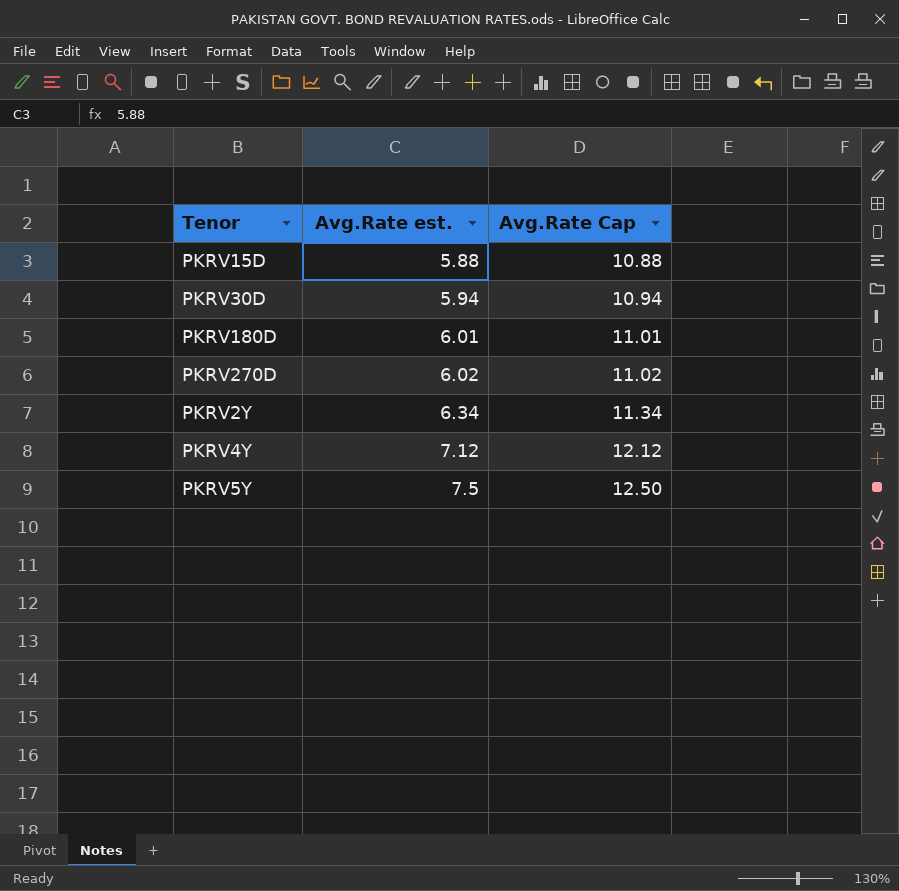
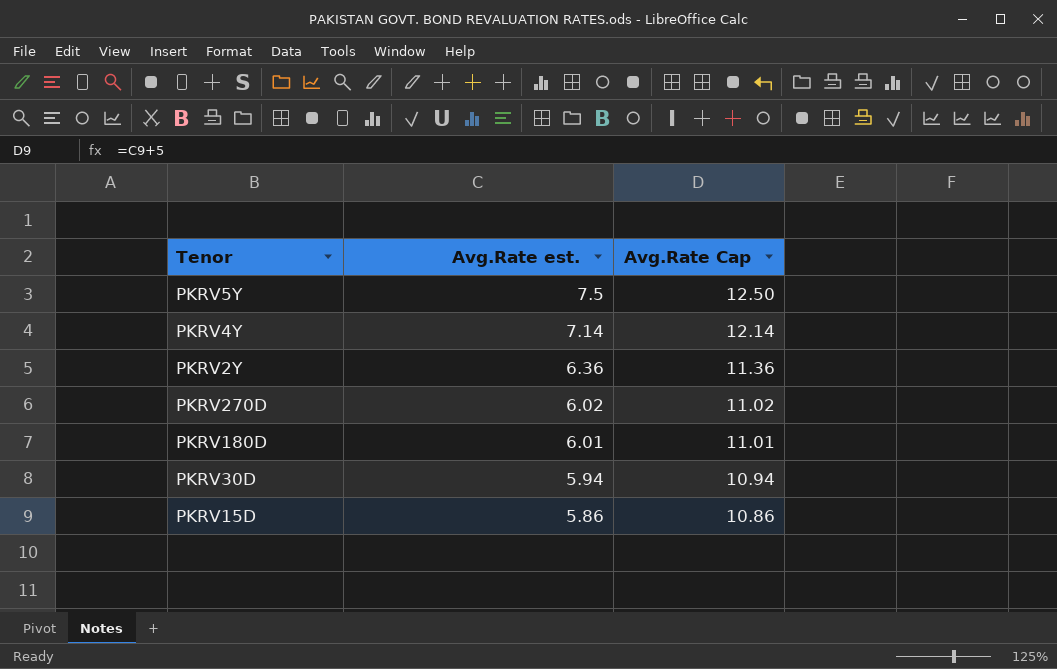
row order: Avg.Rate est. ascending -> Avg.Rate est. descending
PKRV4Y | Avg.Rate est.: 7.12 -> 7.14
PKRV4Y | Avg.Rate Cap: 12.12 -> 12.14
PKRV2Y | Avg.Rate est.: 6.34 -> 6.36
PKRV2Y | Avg.Rate Cap: 11.34 -> 11.36
PKRV15D | Avg.Rate est.: 5.88 -> 5.86
PKRV15D | Avg.Rate Cap: 10.88 -> 10.86

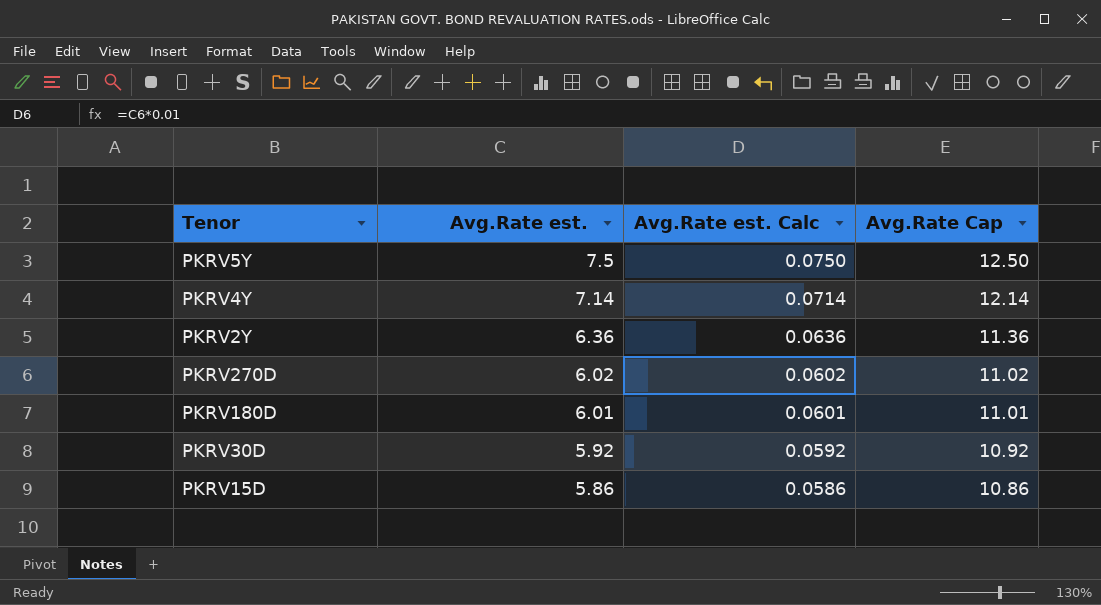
column Avg.Rate est. Calc | formula: none -> [Avg.Rate est.] * 0.01
PKRV30D | Avg.Rate est.: 5.94 -> 5.92
PKRV30D | Avg.Rate Cap: 10.94 -> 10.92

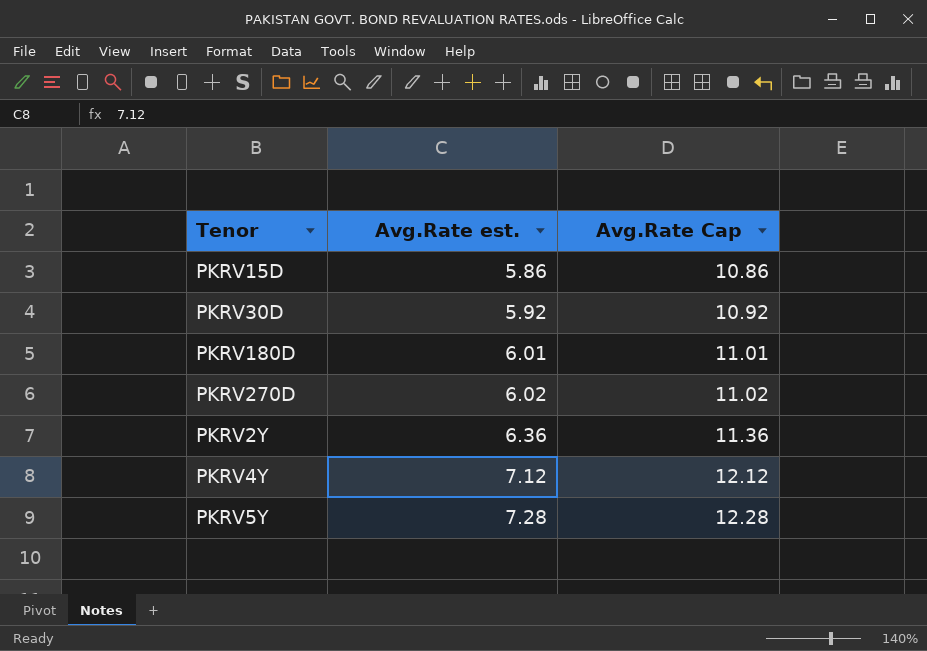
row order: Avg.Rate est. descending -> Avg.Rate est. ascending
column Avg.Rate est. Calc | formula: [Avg.Rate est.] * 0.01 -> none
PKRV4Y | Avg.Rate est.: 7.14 -> 7.12
PKRV4Y | Avg.Rate Cap: 12.14 -> 12.12
PKRV5Y | Avg.Rate est.: 7.5 -> 7.28
PKRV5Y | Avg.Rate Cap: 12.50 -> 12.28

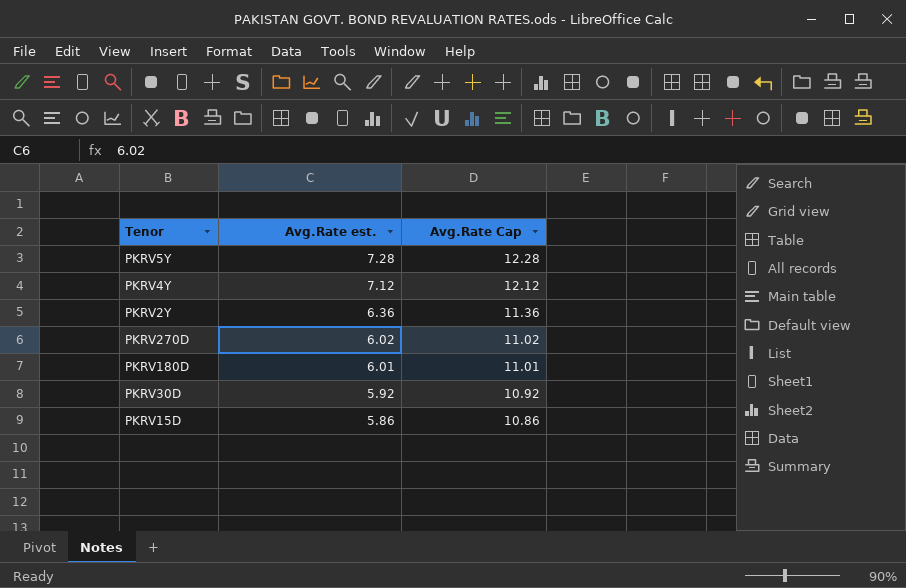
row order: Avg.Rate est. ascending -> Avg.Rate est. descending

